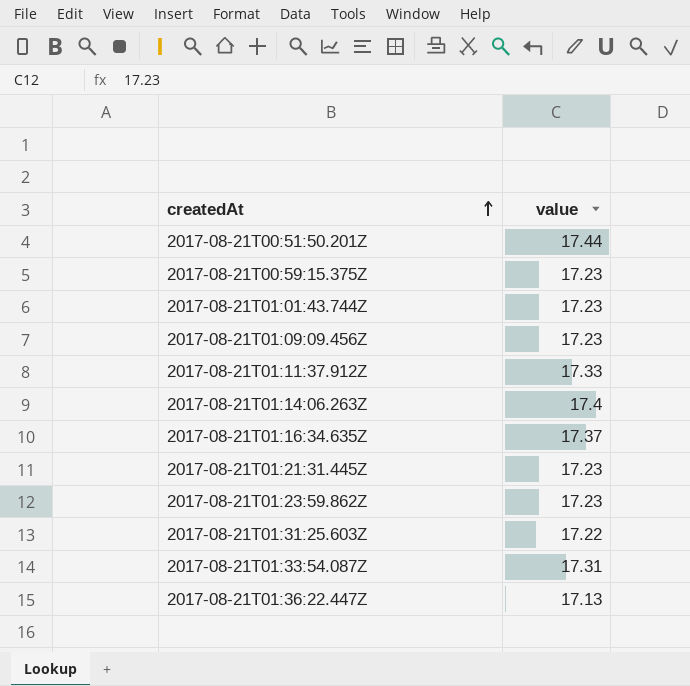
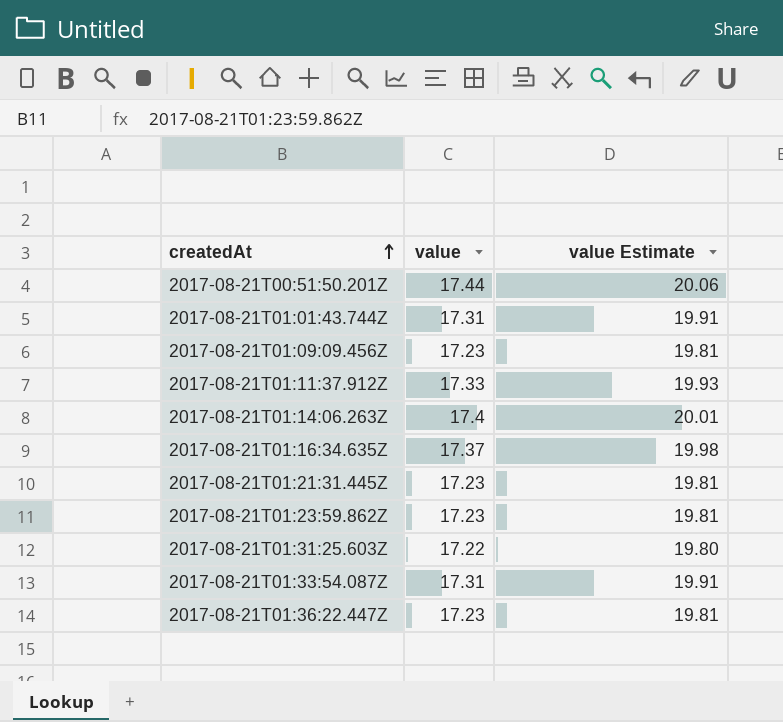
column value Estimate | formula: none -> [value] * 1.15
row 2017-08-21T00:59:15.375Z: 17.23 -> none
2017-08-21T01:01:43.744Z | value: 17.23 -> 17.31
2017-08-21T01:36:22.447Z | value: 17.13 -> 17.23

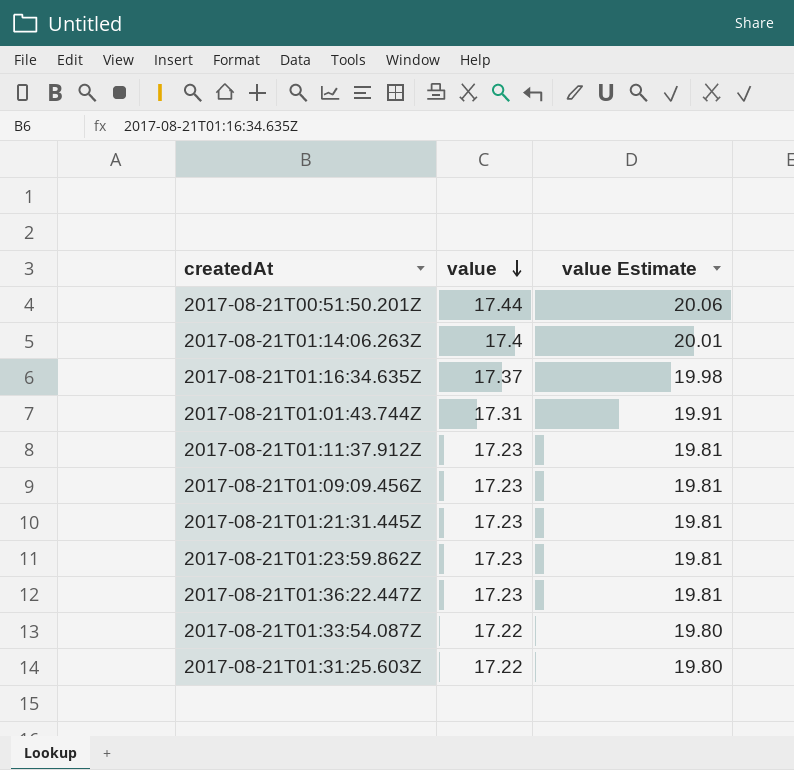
row order: createdAt ascending -> value descending
2017-08-21T01:11:37.912Z | value: 17.33 -> 17.23
2017-08-21T01:11:37.912Z | value Estimate: 19.93 -> 19.81
2017-08-21T01:33:54.087Z | value: 17.31 -> 17.22
2017-08-21T01:33:54.087Z | value Estimate: 19.91 -> 19.80

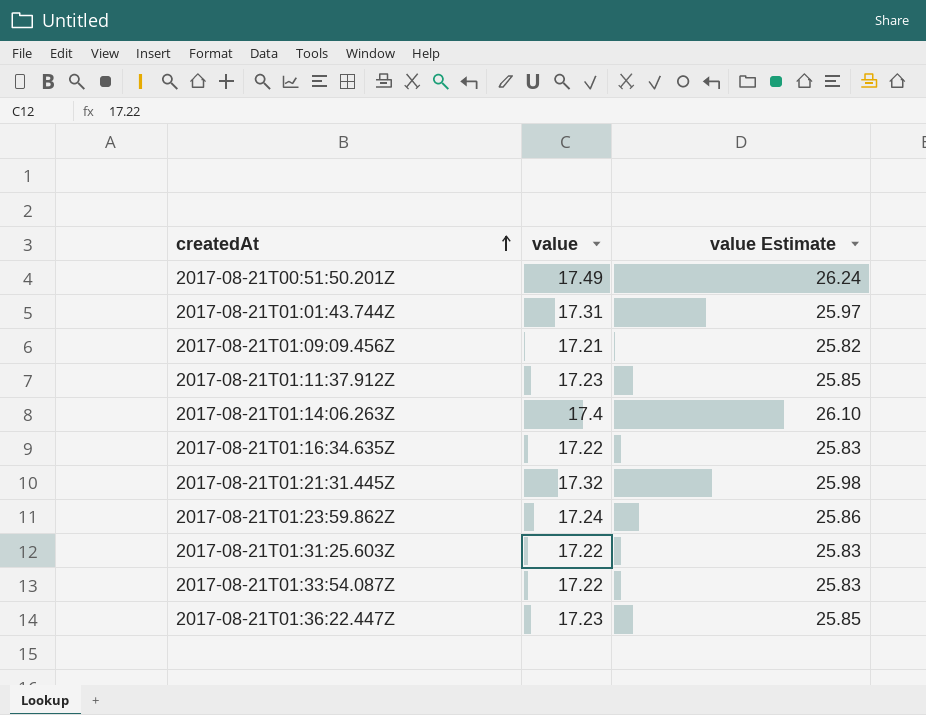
row order: value descending -> createdAt ascending
column value Estimate | formula: [value] * 1.15 -> [value] * 1.5
2017-08-21T00:51:50.201Z | value: 17.44 -> 17.49
2017-08-21T01:09:09.456Z | value: 17.23 -> 17.21
2017-08-21T01:16:34.635Z | value: 17.37 -> 17.22
2017-08-21T01:21:31.445Z | value: 17.23 -> 17.32
2017-08-21T01:23:59.862Z | value: 17.23 -> 17.24

